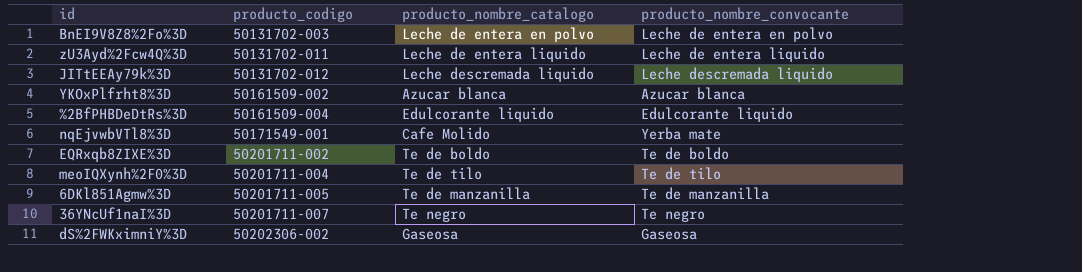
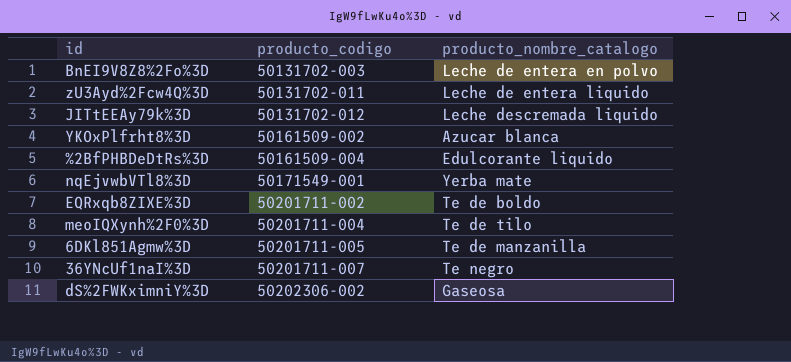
column producto_nombre_convocante | position: 4 -> none
nqEjvwbVTl8%3D | producto_nombre_catalogo: Cafe Molido -> Yerba mate

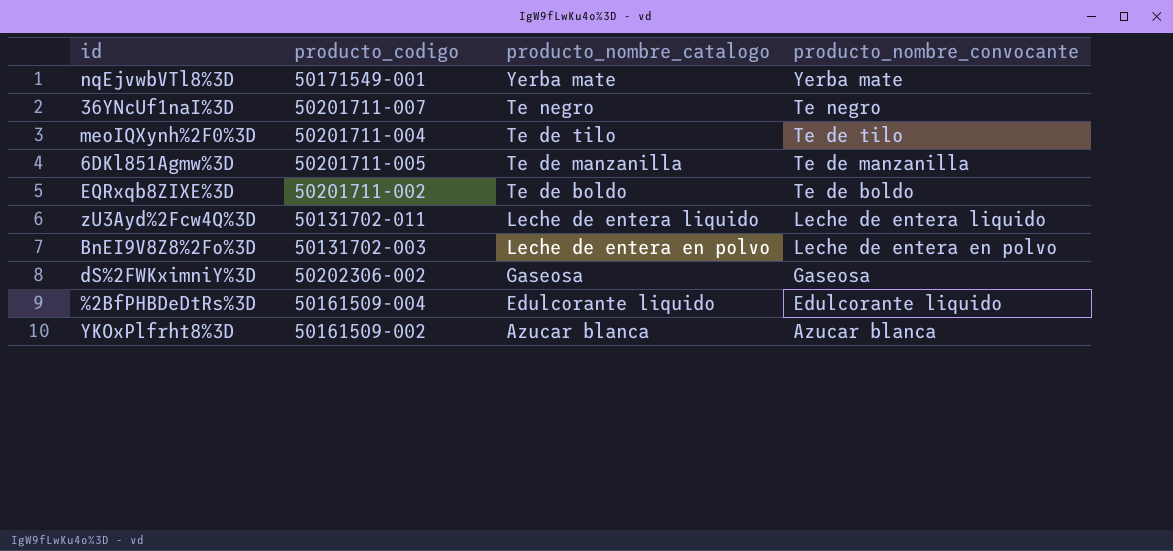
row order: producto_codigo ascending -> producto_nombre_catalogo descending
column producto_nombre_convocante | position: none -> 4
row JITtEEAy79k%3D: 50131702-012 | Leche descremada liquido -> none

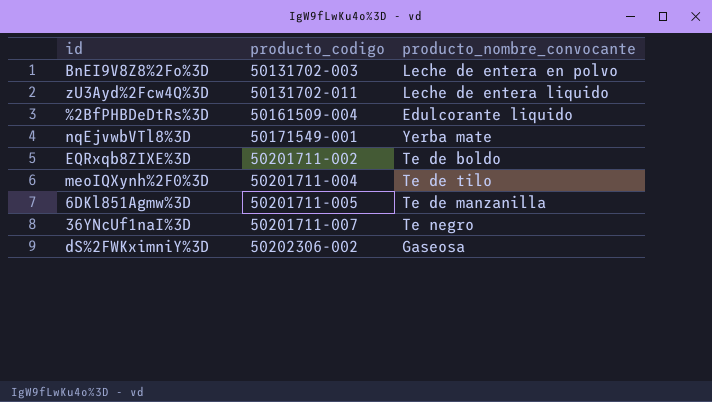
row order: producto_nombre_catalogo descending -> producto_codigo ascending
column producto_nombre_catalogo | position: 3 -> none
row YKOxPlfrht8%3D: 50161509-002 | Azucar blanca | Azucar blanca -> none

